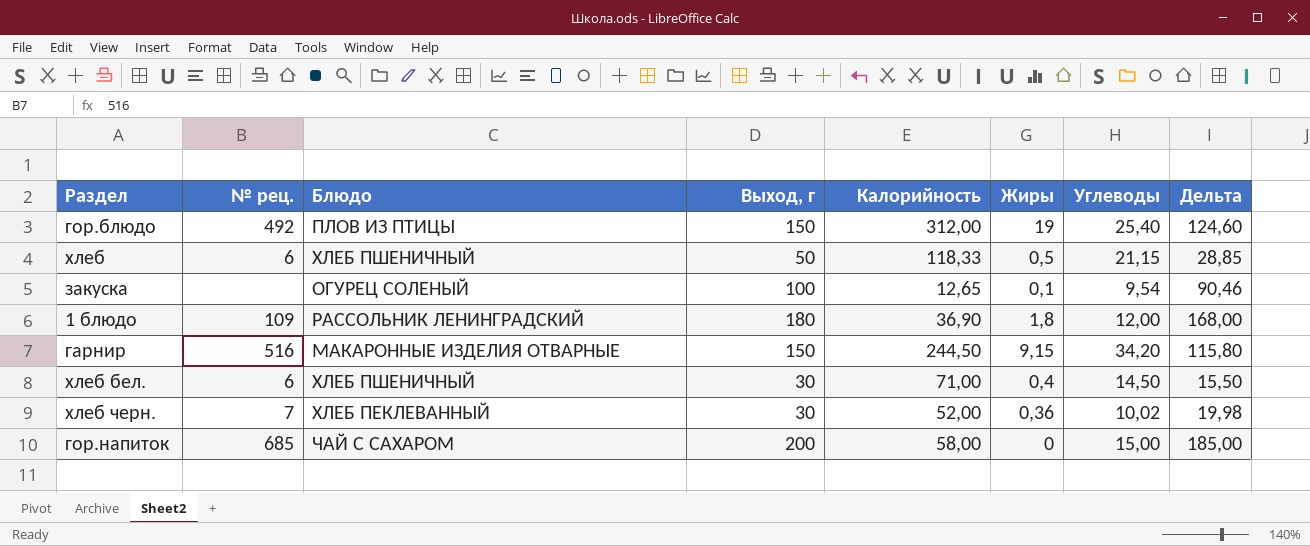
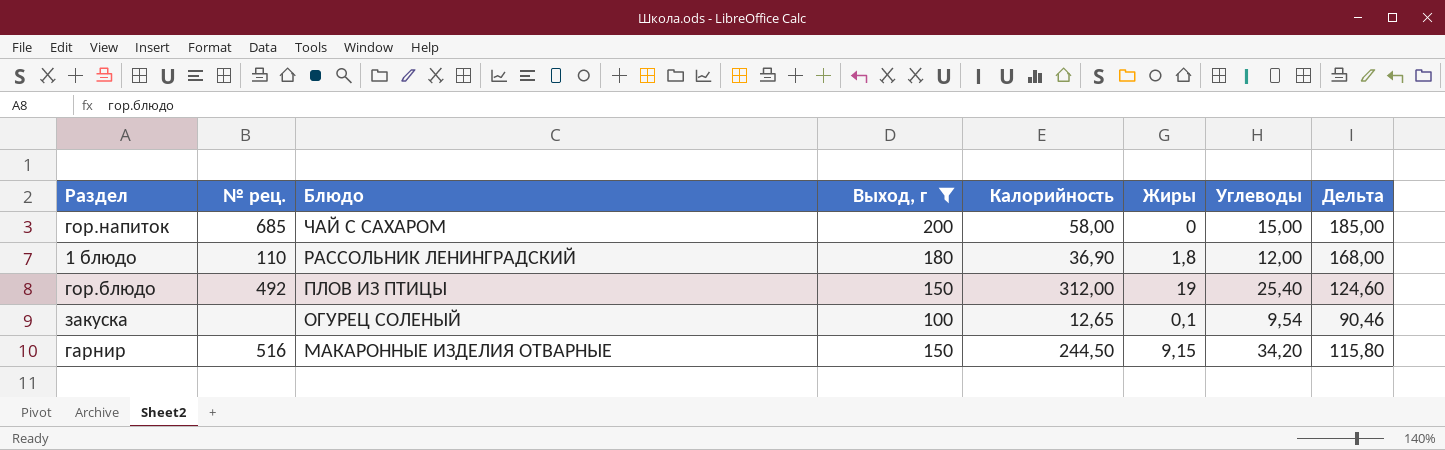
filter: none -> Выход, г >= 100
row order: none -> Блюдо descending
1 блюдо | № рец.: 109 -> 110

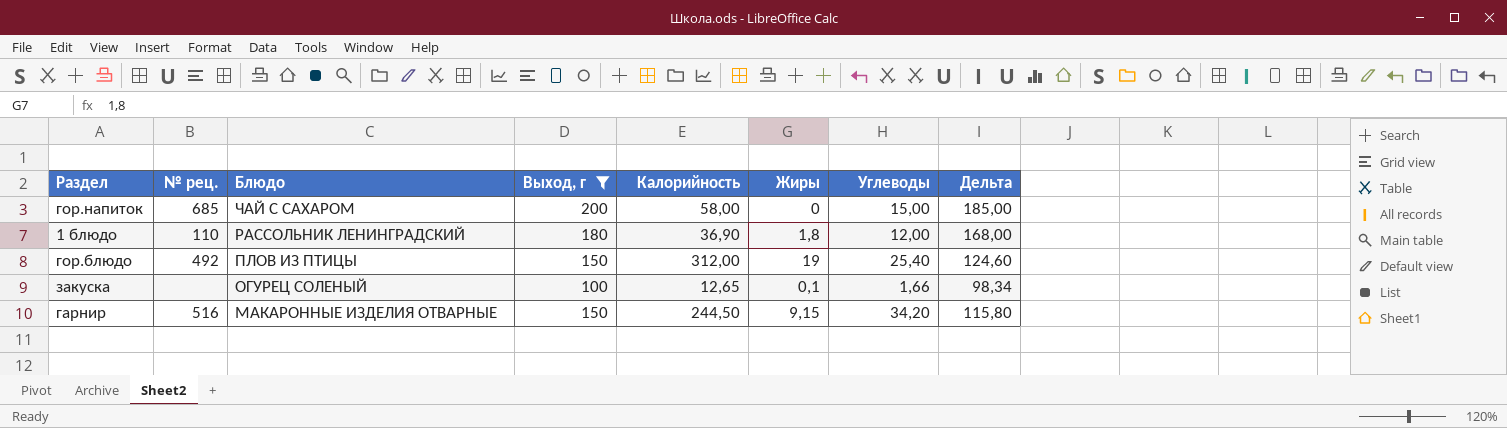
закуска | Углеводы: 9,54 -> 1,66
закуска | Дельта: 90,46 -> 98,34

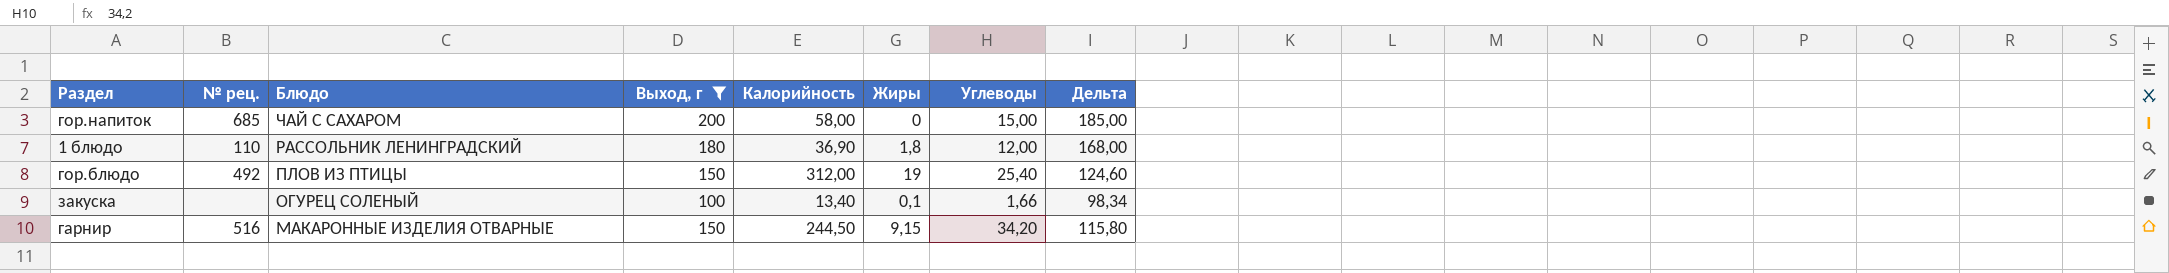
закуска | Калорийность: 12,65 -> 13,40

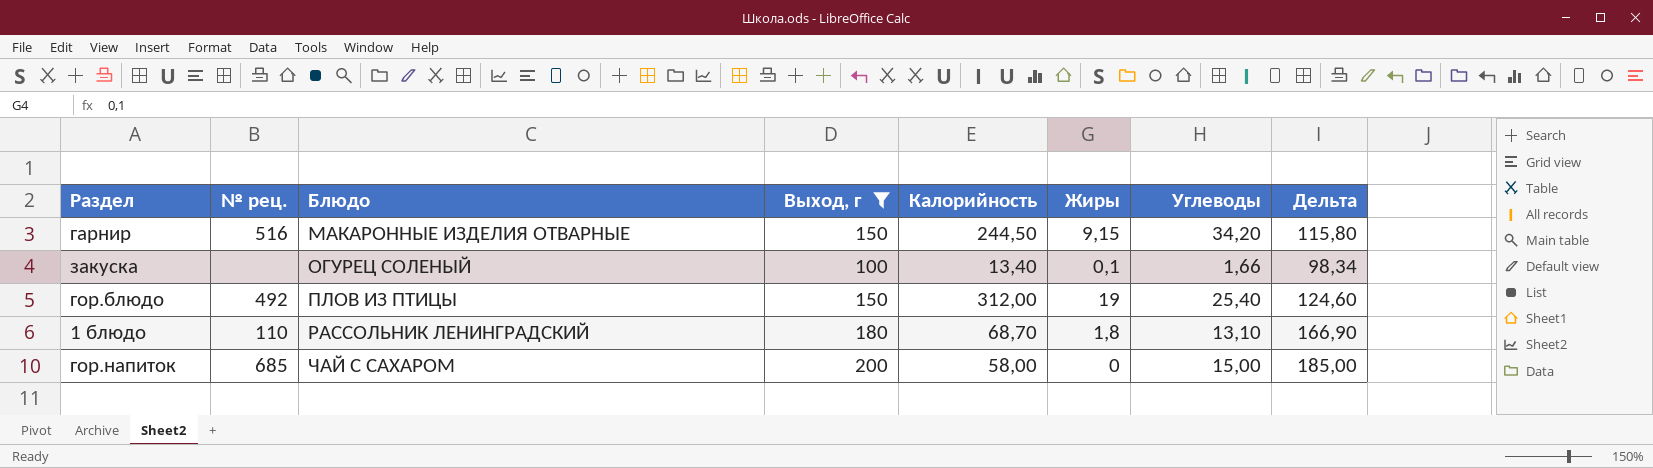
row order: Блюдо descending -> Блюдо ascending
1 блюдо | Калорийность: 36,90 -> 68,70
1 блюдо | Углеводы: 12,00 -> 13,10
1 блюдо | Дельта: 168,00 -> 166,90

